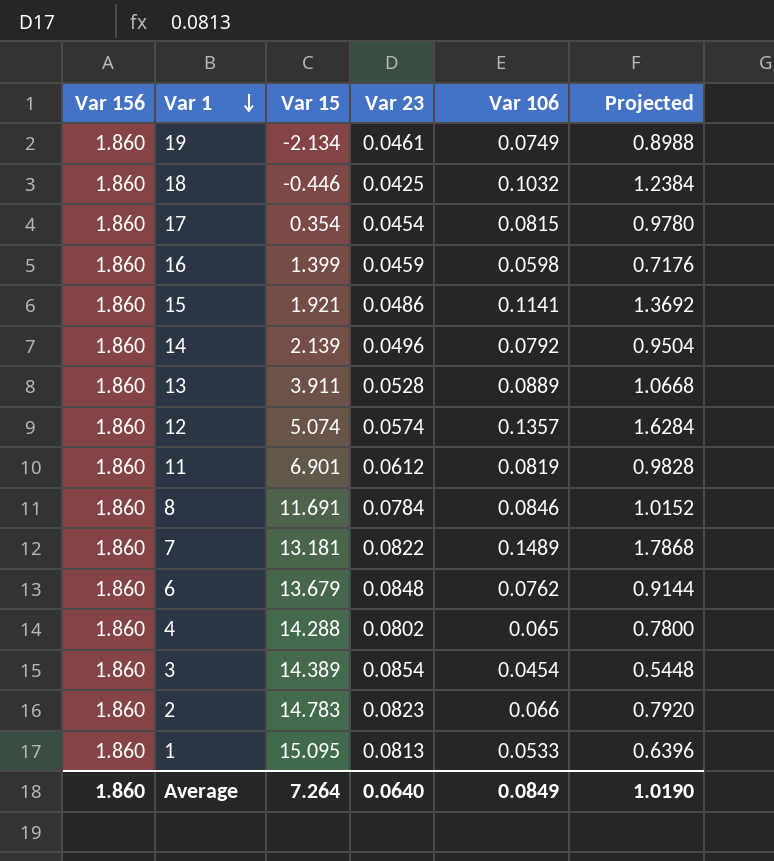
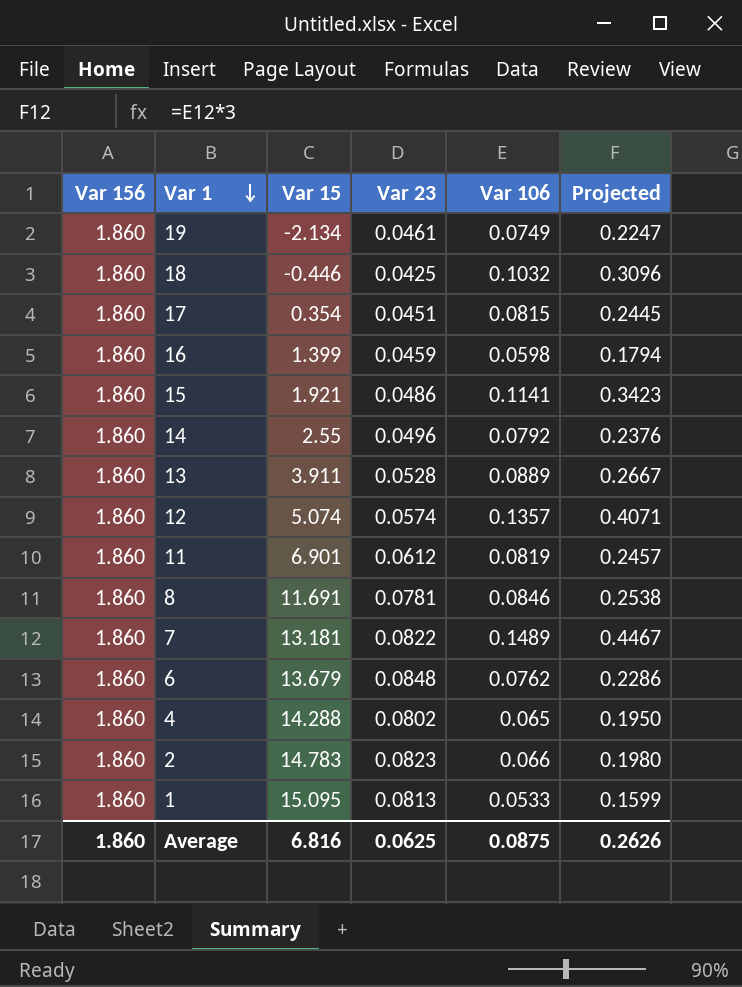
column Projected | formula: [Var 106] * 12 -> [Var 106] * 3
row 3: 1.860 | 14.389 | 0.0854 | 0.0454 | 0.5448 -> none
17 | Var 23: 0.0454 -> 0.0451
14 | Var 15: 2.139 -> 2.55
8 | Var 23: 0.0784 -> 0.0781
Average | Var 15: 7.264 -> 6.816
Average | Var 23: 0.0640 -> 0.0625
Average | Var 106: 0.0849 -> 0.0875
Average | Projected: 1.0190 -> 0.2626

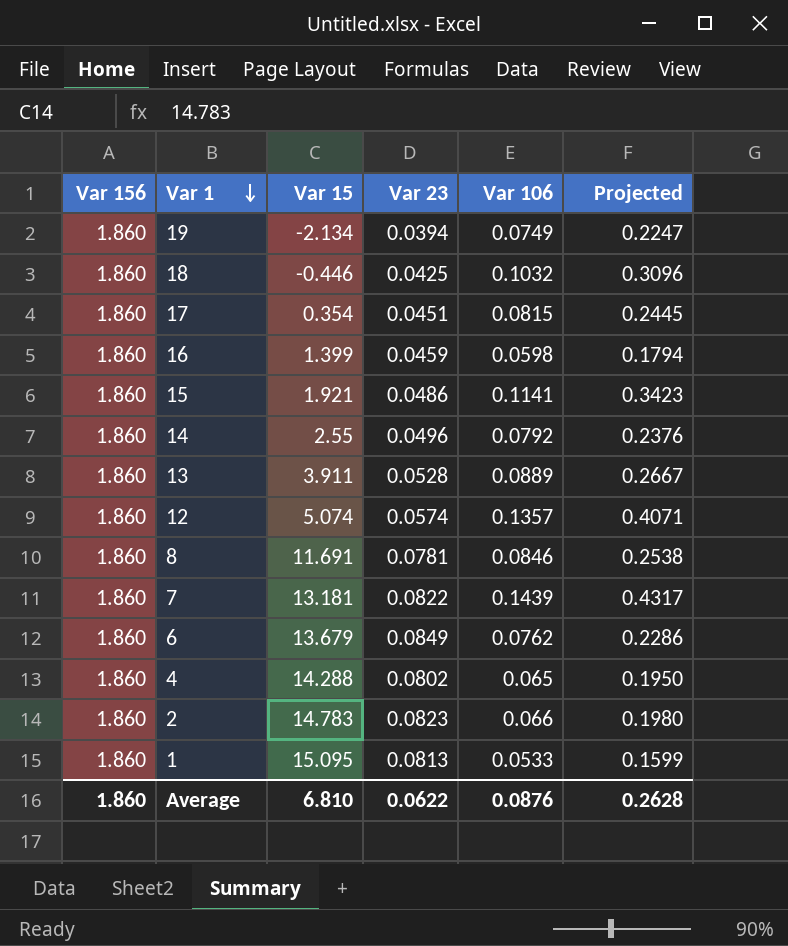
row 11: 1.860 | 6.901 | 0.0612 | 0.0819 | 0.2457 -> none
19 | Var 23: 0.0461 -> 0.0394
7 | Var 106: 0.1489 -> 0.1439
7 | Projected: 0.4467 -> 0.4317
6 | Var 23: 0.0848 -> 0.0849
Average | Var 15: 6.816 -> 6.810
Average | Var 23: 0.0625 -> 0.0622
Average | Var 106: 0.0875 -> 0.0876
Average | Projected: 0.2626 -> 0.2628

